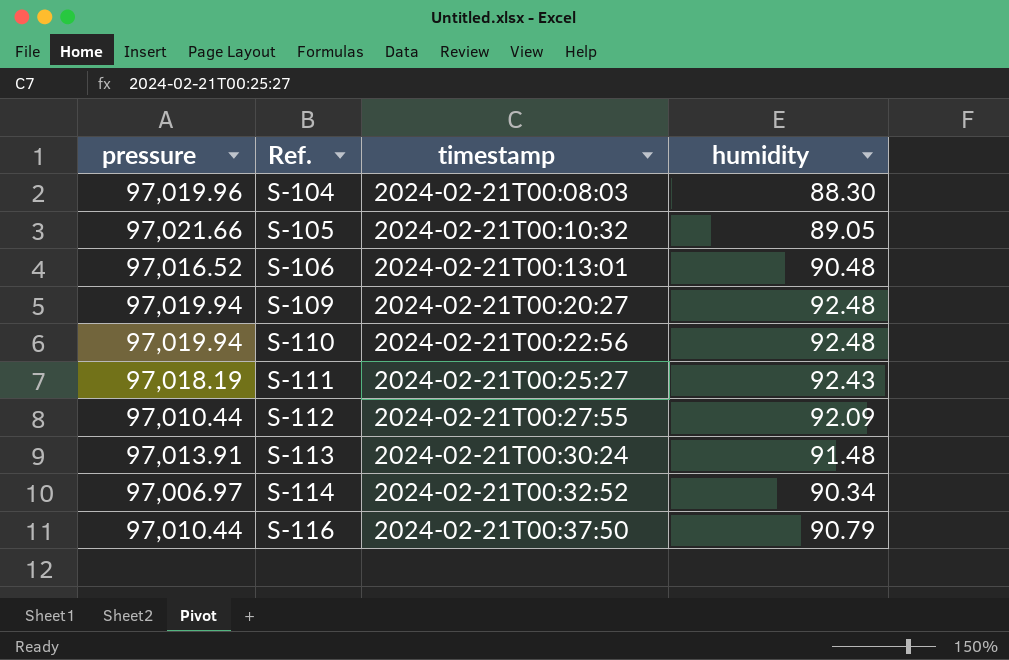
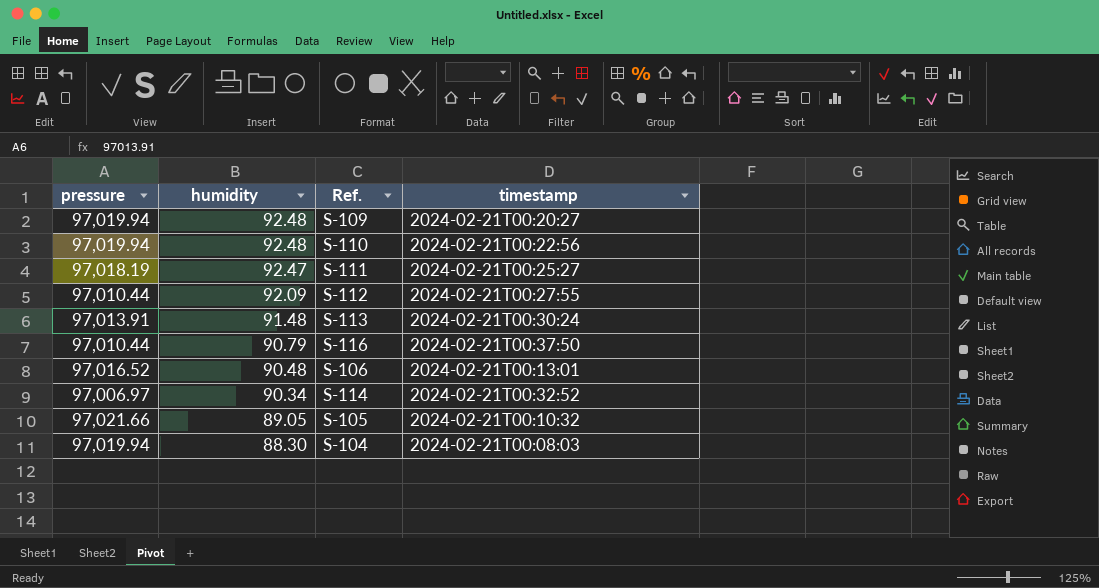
row order: Ref. ascending -> humidity descending
column humidity | position: 4 -> 2
S-111 | humidity: 92.43 -> 92.47
S-104 | pressure: 97,019.96 -> 97,019.94

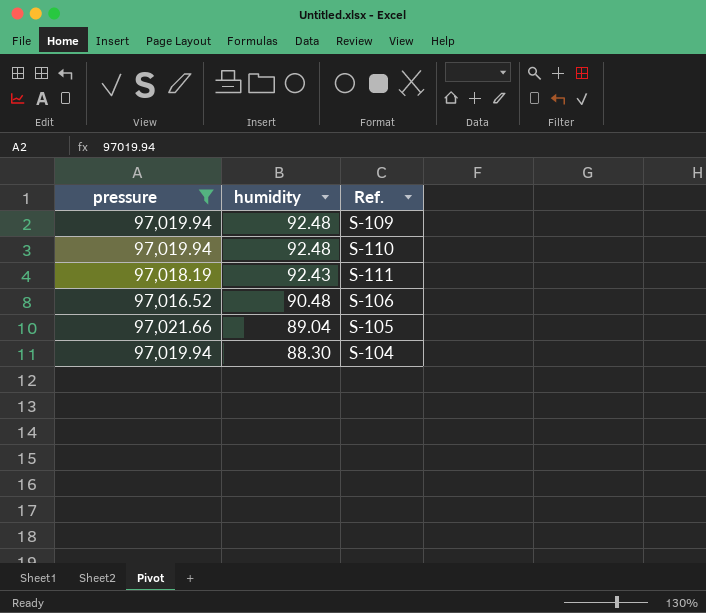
filter: none -> pressure >= 97,016.52
column timestamp | position: 4 -> none
S-111 | humidity: 92.47 -> 92.43
S-105 | humidity: 89.05 -> 89.04

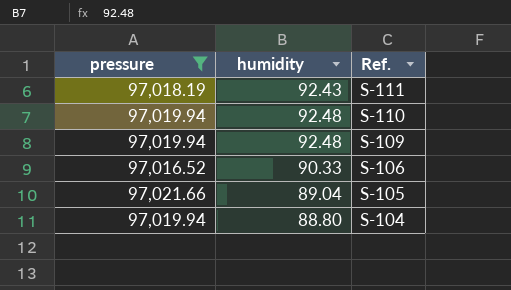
row order: humidity descending -> Ref. descending
S-106 | humidity: 90.48 -> 90.33
S-104 | humidity: 88.30 -> 88.80

